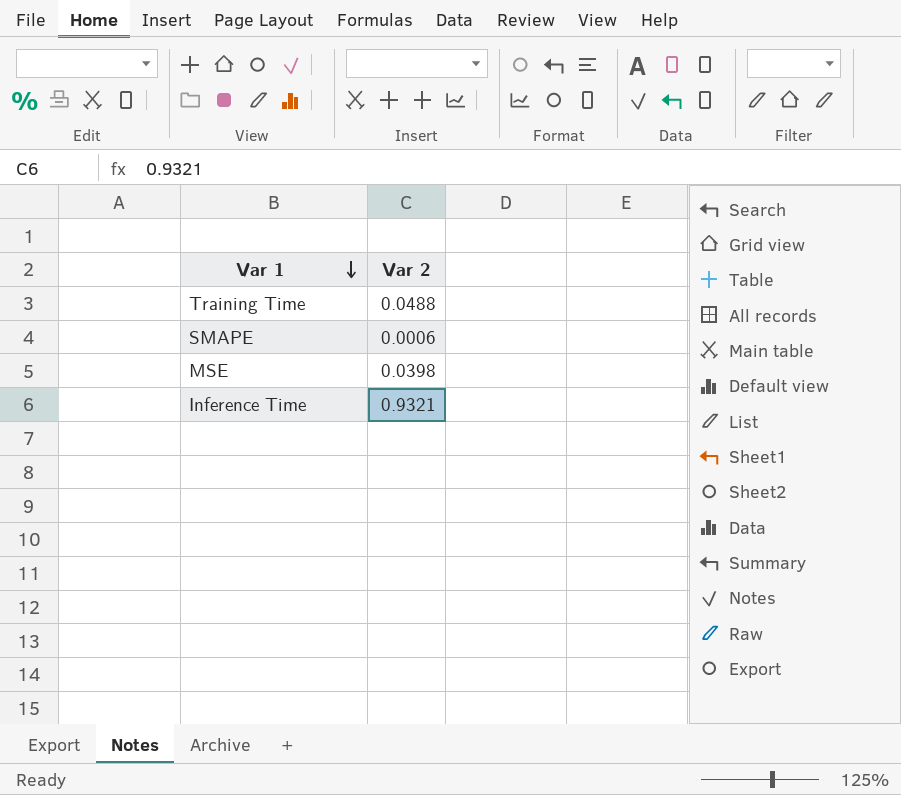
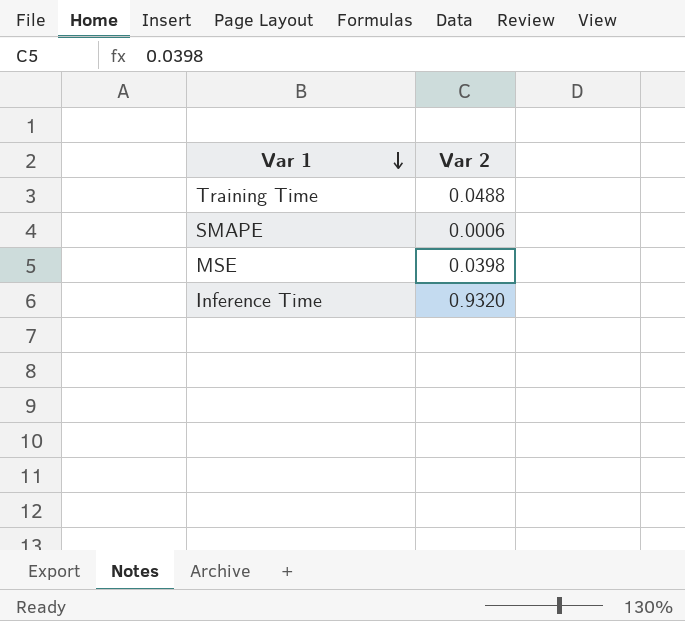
Inference Time | Var 2: 0.9321 -> 0.9320

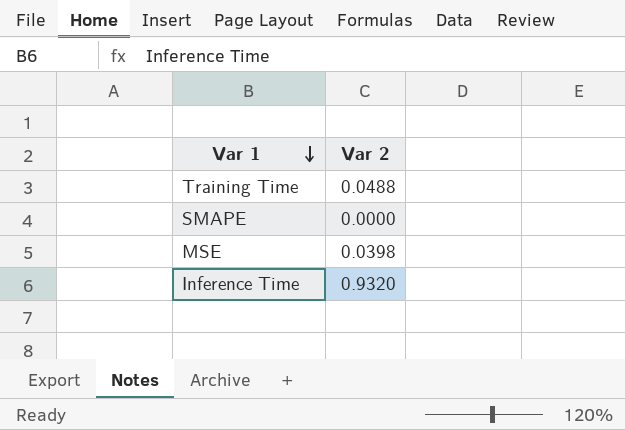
SMAPE | Var 2: 0.0006 -> 0.0000

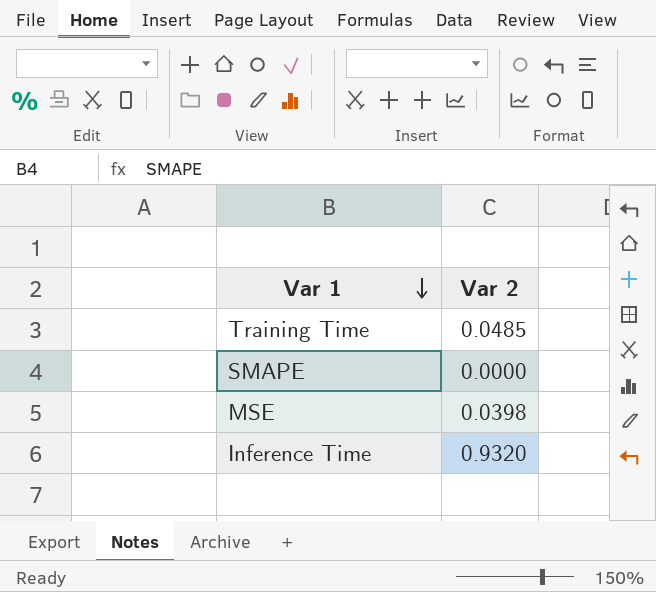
Training Time | Var 2: 0.0488 -> 0.0485

